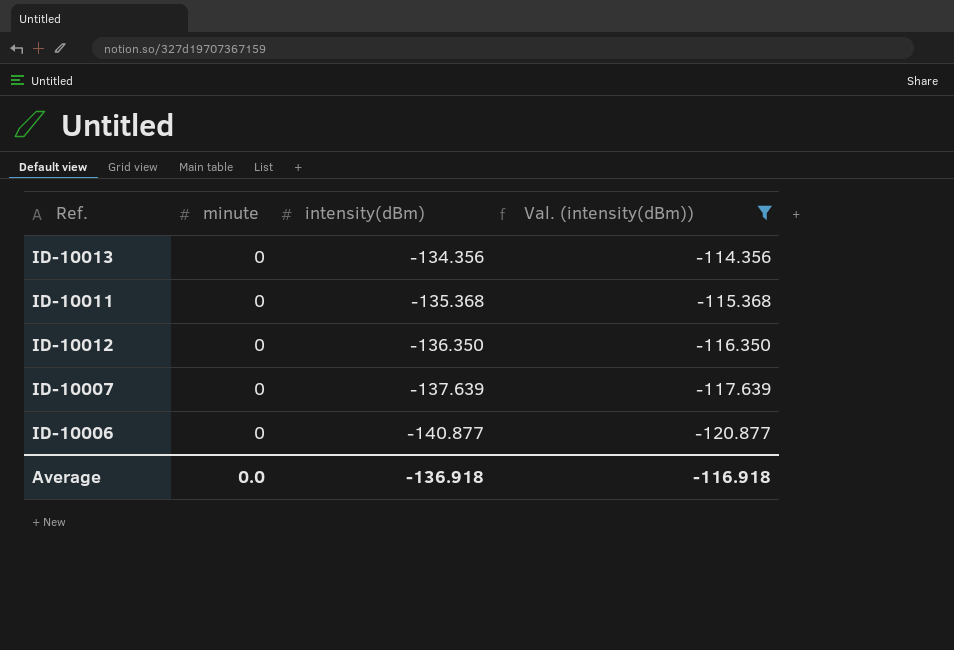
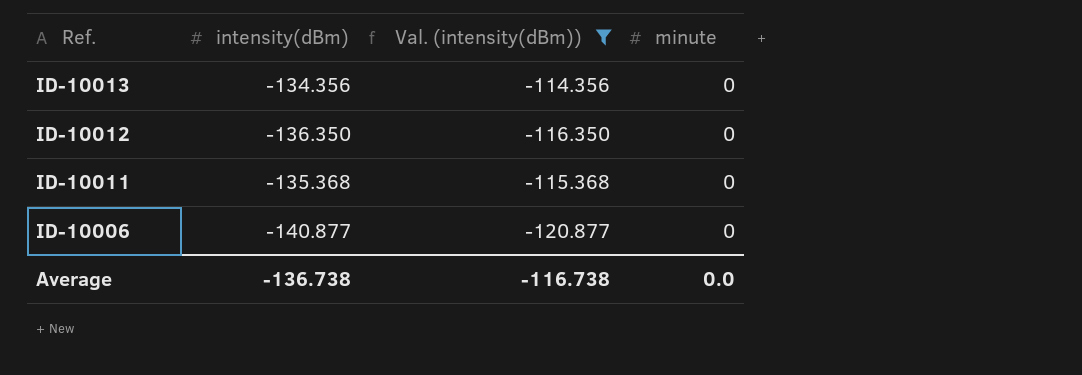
row order: intensity(dBm) descending -> Ref. descending
column minute | position: 2 -> 4
row ID-10007: 0 | -137.639 | -117.639 -> none
Average | intensity(dBm): -136.918 -> -136.738
Average | Val. (intensity(dBm)): -116.918 -> -116.738

